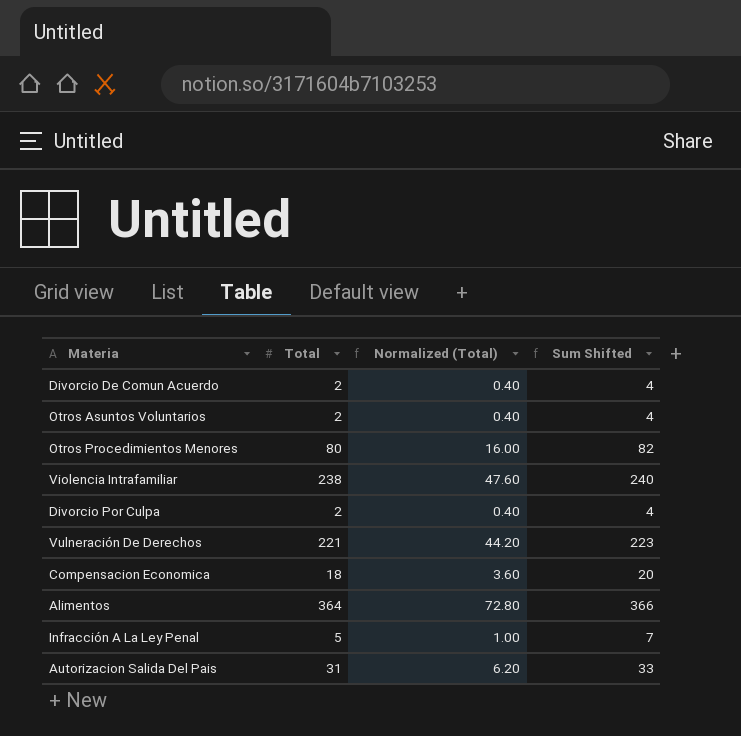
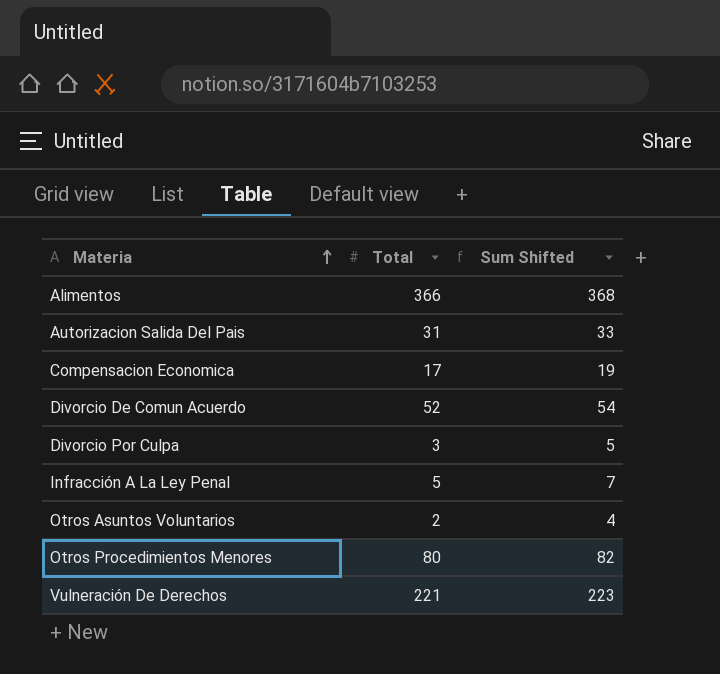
row order: none -> Materia ascending
column Normalized (Total) | formula: [Total] * 0.2 -> none
row Violencia Intrafamiliar: 238 | 47.60 | 240 -> none
Alimentos | Total: 364 -> 366
Alimentos | Sum Shifted: 366 -> 368
Compensacion Economica | Total: 18 -> 17
Compensacion Economica | Sum Shifted: 20 -> 19
Divorcio De Comun Acuerdo | Total: 2 -> 52
Divorcio De Comun Acuerdo | Sum Shifted: 4 -> 54
Divorcio Por Culpa | Total: 2 -> 3
Divorcio Por Culpa | Sum Shifted: 4 -> 5

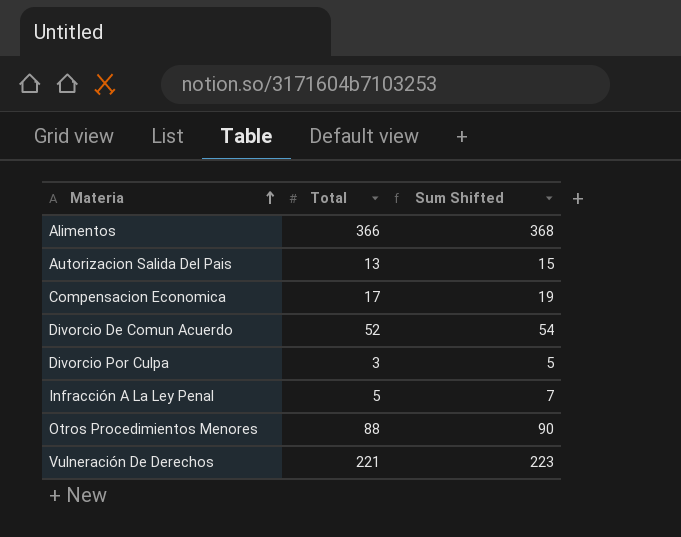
row Otros Asuntos Voluntarios: 2 | 4 -> none
Autorizacion Salida Del Pais | Total: 31 -> 13
Autorizacion Salida Del Pais | Sum Shifted: 33 -> 15
Otros Procedimientos Menores | Total: 80 -> 88
Otros Procedimientos Menores | Sum Shifted: 82 -> 90

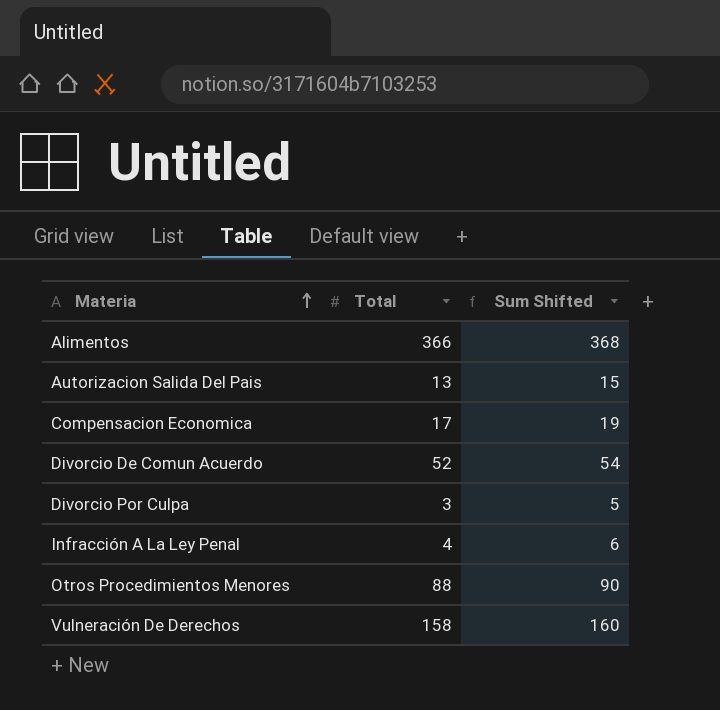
Infracción A La Ley Penal | Total: 5 -> 4
Infracción A La Ley Penal | Sum Shifted: 7 -> 6
Vulneración De Derechos | Total: 221 -> 158
Vulneración De Derechos | Sum Shifted: 223 -> 160

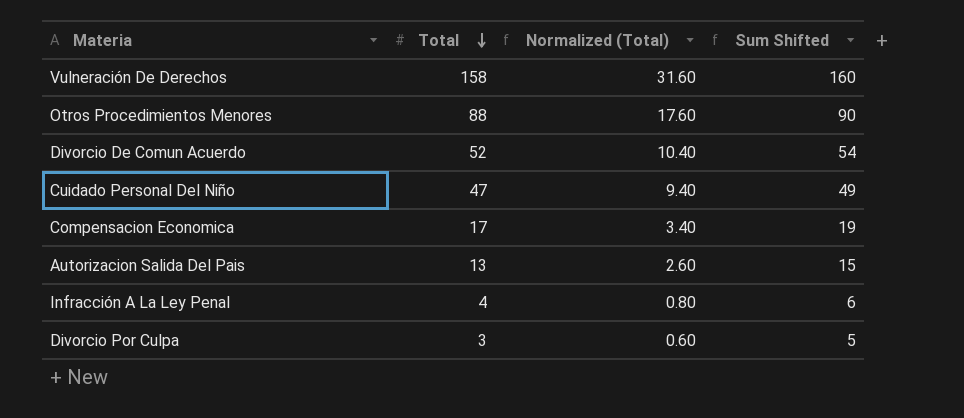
row order: Materia ascending -> Total descending
column Normalized (Total) | formula: none -> [Total] * 0.2
row Alimentos: 366 | 368 -> none
row Cuidado Personal Del Niño: none -> 47 | 9.40 | 49

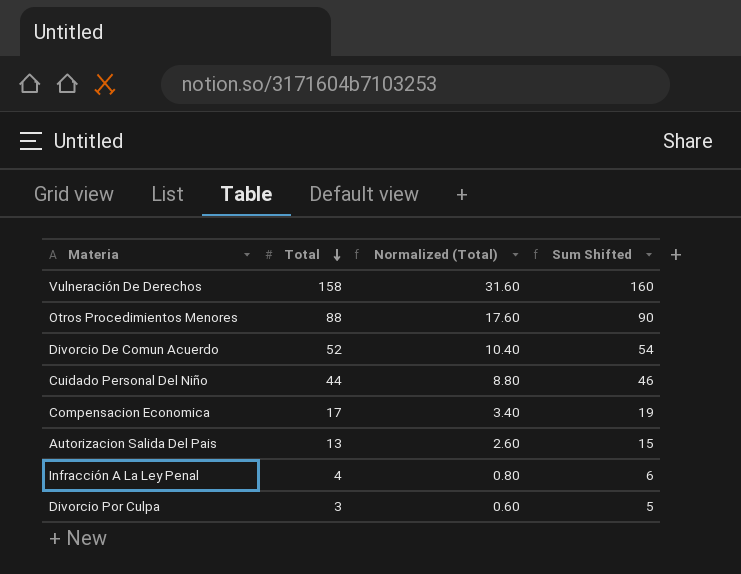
Cuidado Personal Del Niño | Total: 47 -> 44
Cuidado Personal Del Niño | Normalized (Total): 9.40 -> 8.80
Cuidado Personal Del Niño | Sum Shifted: 49 -> 46

